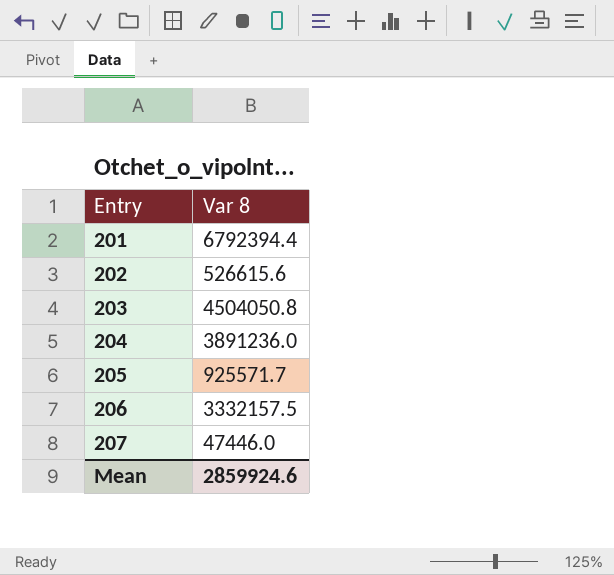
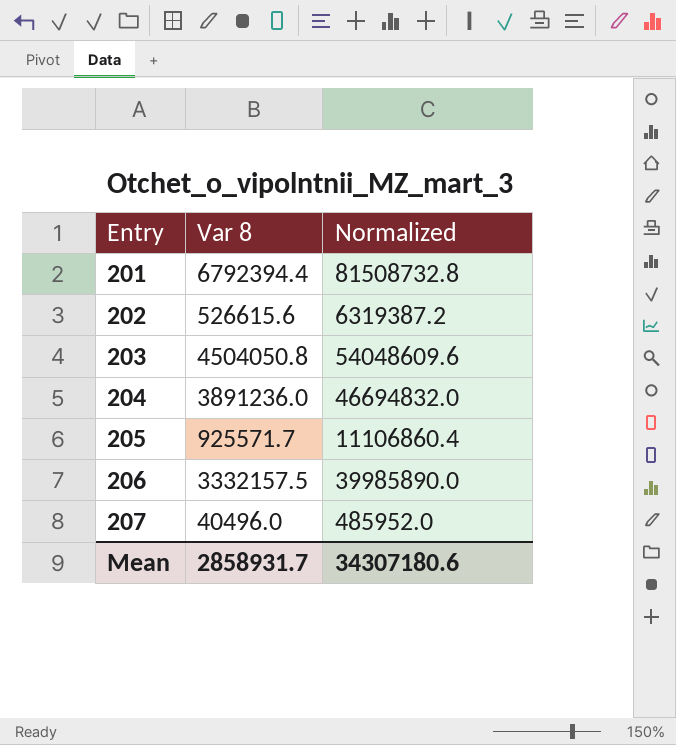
column Normalized | formula: none -> [Var 8] * 12
207 | Var 8: 47446.0 -> 40496.0
Mean | Var 8: 2859924.6 -> 2858931.7

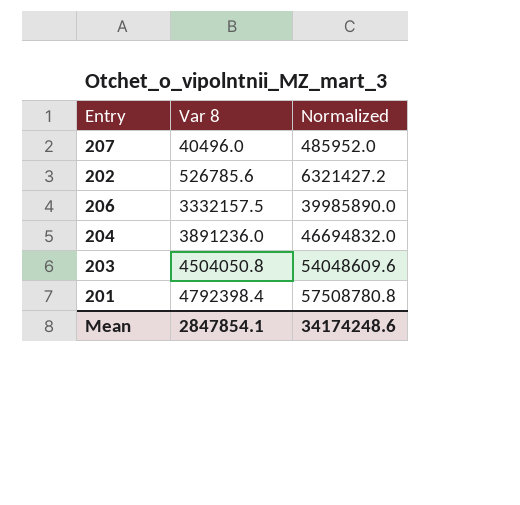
row order: Entry ascending -> Var 8 ascending
row 205: 925571.7 | 11106860.4 -> none
202 | Var 8: 526615.6 -> 526785.6
202 | Normalized: 6319387.2 -> 6321427.2
201 | Var 8: 6792394.4 -> 4792398.4
201 | Normalized: 81508732.8 -> 57508780.8
Mean | Var 8: 2858931.7 -> 2847854.1
Mean | Normalized: 34307180.6 -> 34174248.6

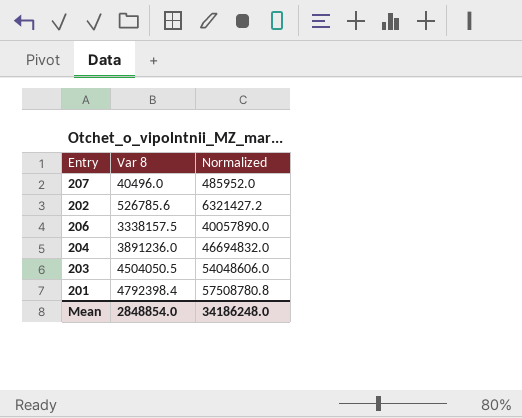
206 | Var 8: 3332157.5 -> 3338157.5
206 | Normalized: 39985890.0 -> 40057890.0
203 | Var 8: 4504050.8 -> 4504050.5
203 | Normalized: 54048609.6 -> 54048606.0
Mean | Var 8: 2847854.1 -> 2848854.0
Mean | Normalized: 34174248.6 -> 34186248.0

